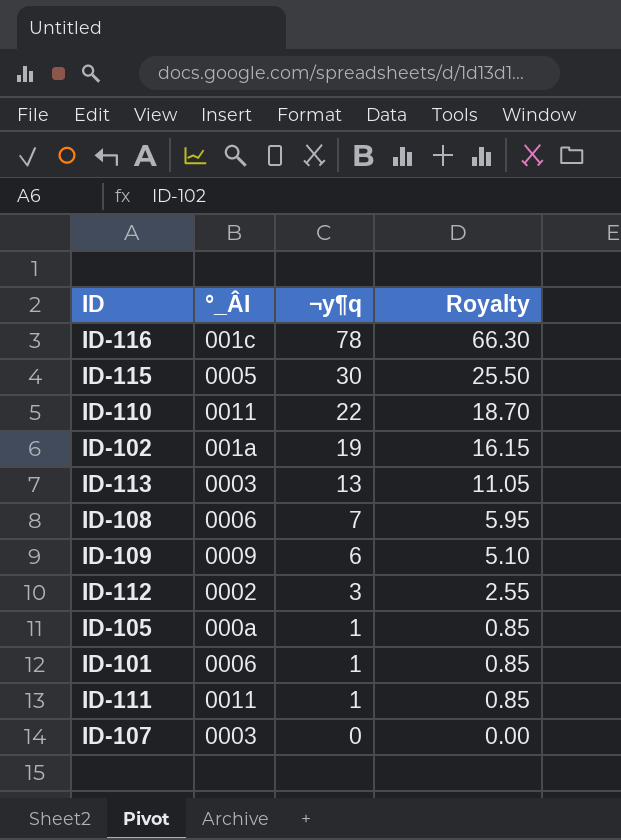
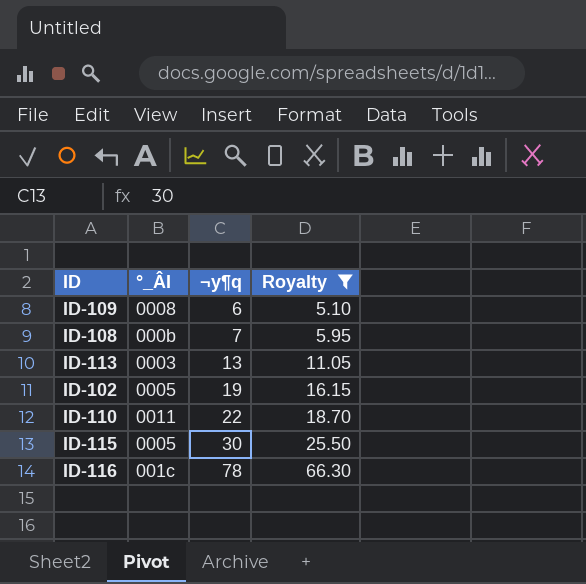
filter: none -> Royalty >= 5.10
row order: ¬y¶q descending -> ¬y¶q ascending
ID-109 | °_ÂI: 0009 -> 0008
ID-108 | °_ÂI: 0006 -> 000b
ID-102 | °_ÂI: 001a -> 0005

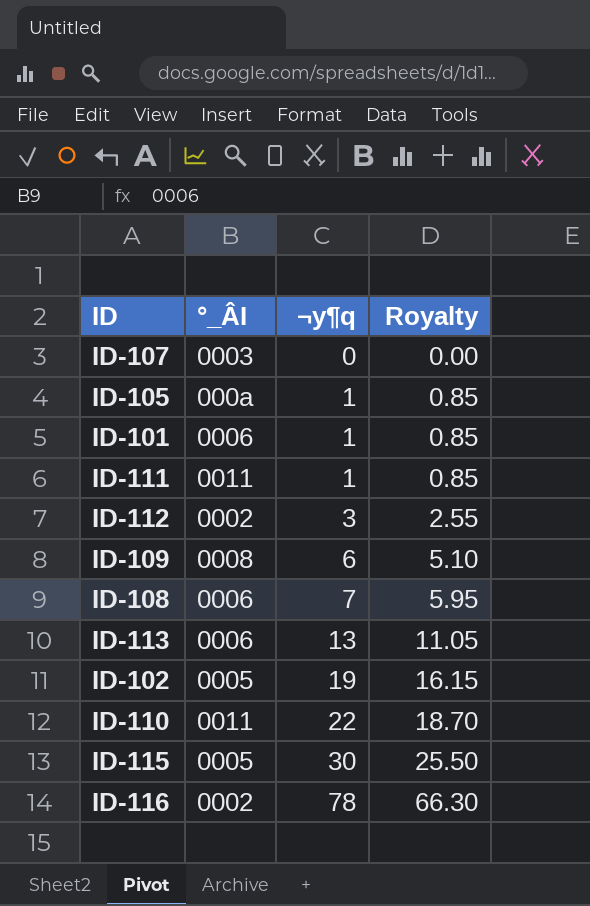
filter: Royalty >= 5.10 -> none
ID-108 | °_ÂI: 000b -> 0006
ID-113 | °_ÂI: 0003 -> 0006
ID-116 | °_ÂI: 001c -> 0002

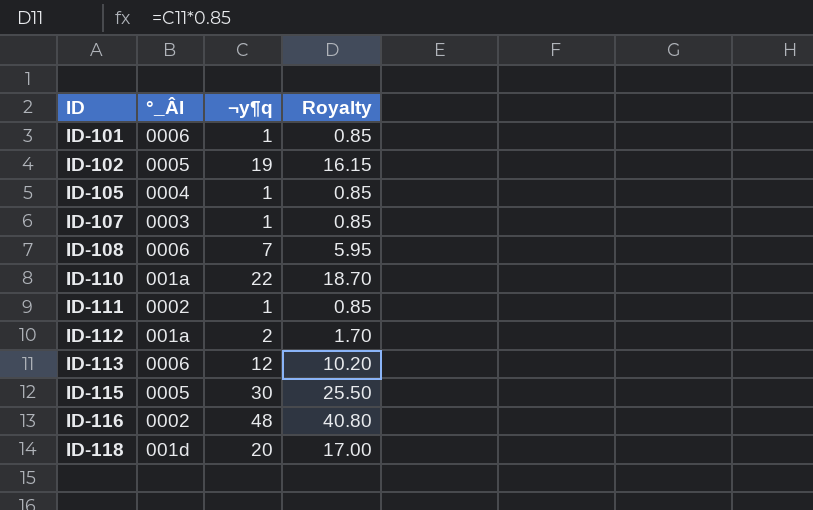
row order: ¬y¶q ascending -> ID ascending
row ID-109: 0008 | 6 | 5.10 -> none
ID-105 | °_ÂI: 000a -> 0004
ID-107 | ¬y¶q: 0 -> 1
ID-107 | Royalty: 0.00 -> 0.85
ID-110 | °_ÂI: 0011 -> 001a
ID-111 | °_ÂI: 0011 -> 0002
ID-112 | °_ÂI: 0002 -> 001a
ID-112 | ¬y¶q: 3 -> 2
ID-112 | Royalty: 2.55 -> 1.70
ID-113 | ¬y¶q: 13 -> 12
ID-113 | Royalty: 11.05 -> 10.20
ID-116 | ¬y¶q: 78 -> 48
ID-116 | Royalty: 66.30 -> 40.80
row ID-118: none -> 001d | 20 | 17.00

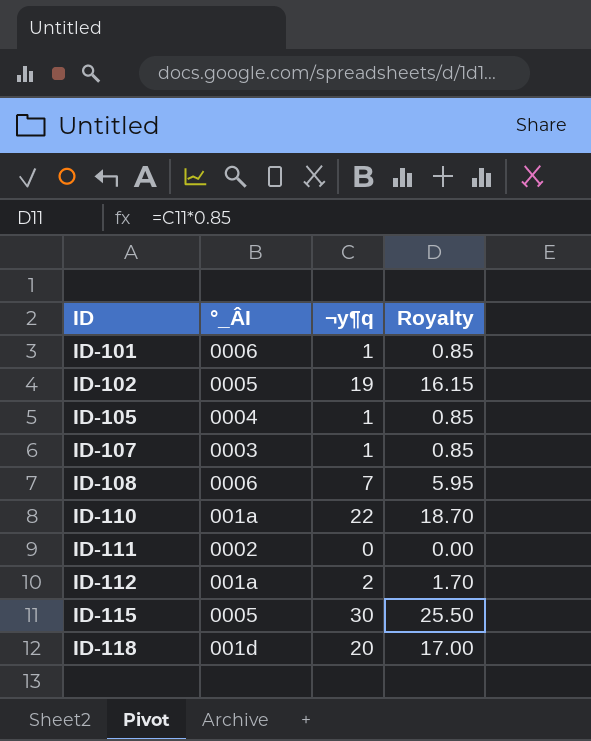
row ID-113: 0006 | 12 | 10.20 -> none
row ID-116: 0002 | 48 | 40.80 -> none
ID-111 | ¬y¶q: 1 -> 0
ID-111 | Royalty: 0.85 -> 0.00

